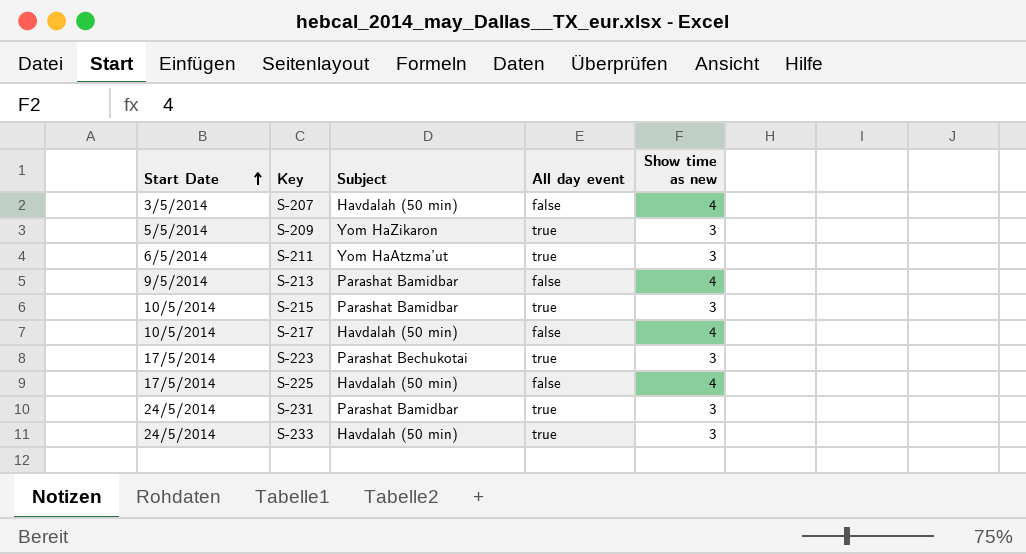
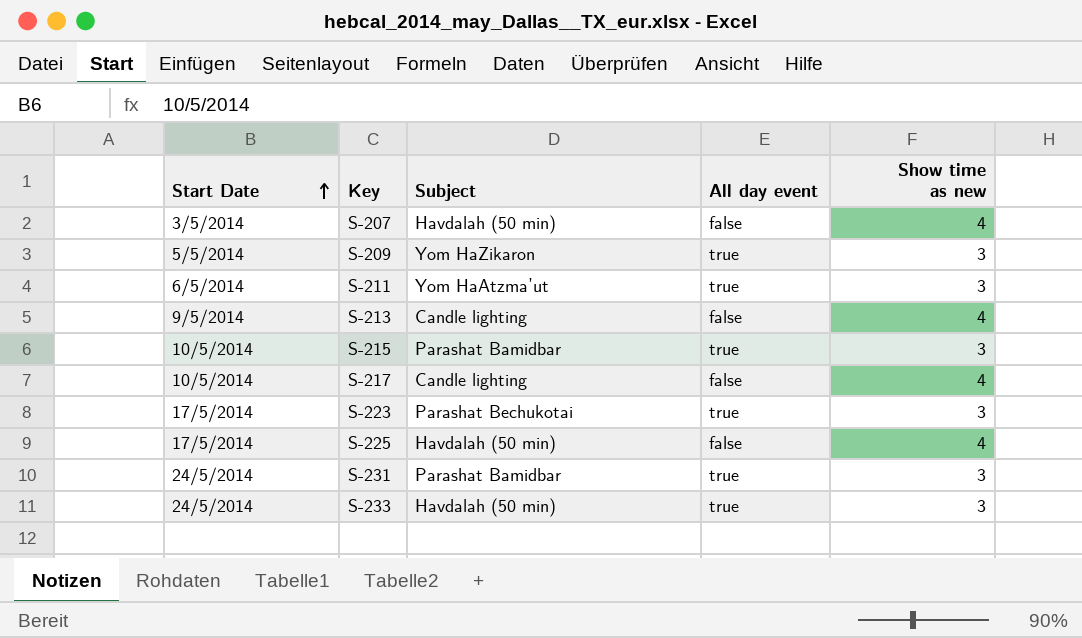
S-213 | Subject: Parashat Bamidbar -> Candle lighting
S-217 | Subject: Havdalah (50 min) -> Candle lighting

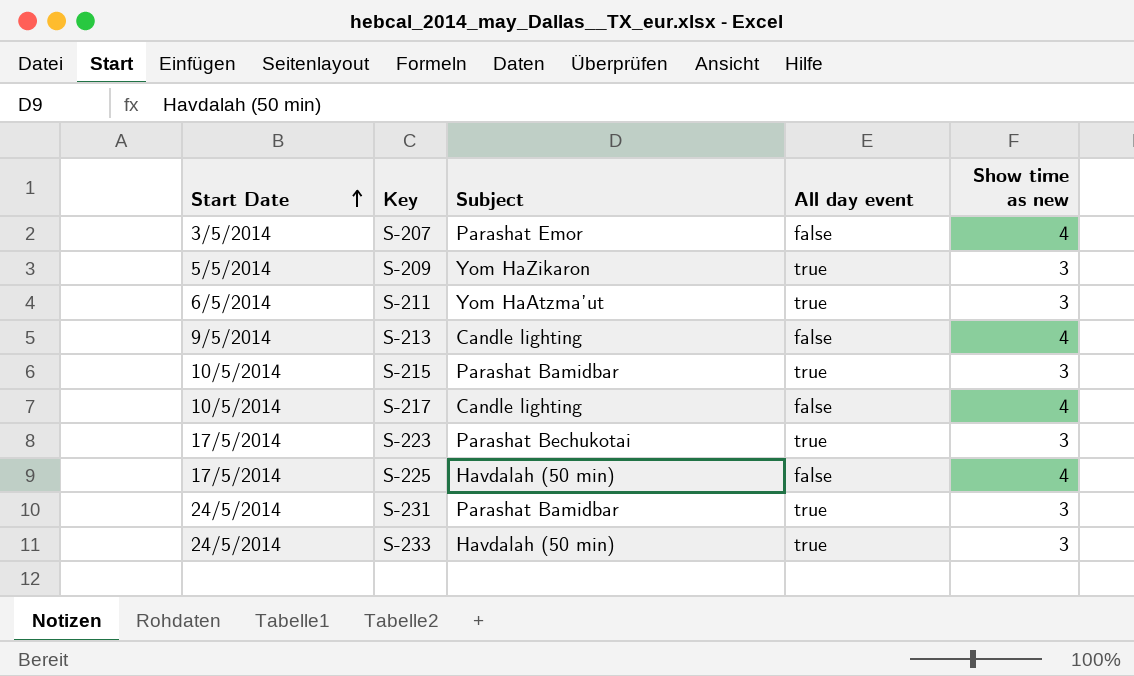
S-207 | Subject: Havdalah (50 min) -> Parashat Emor

